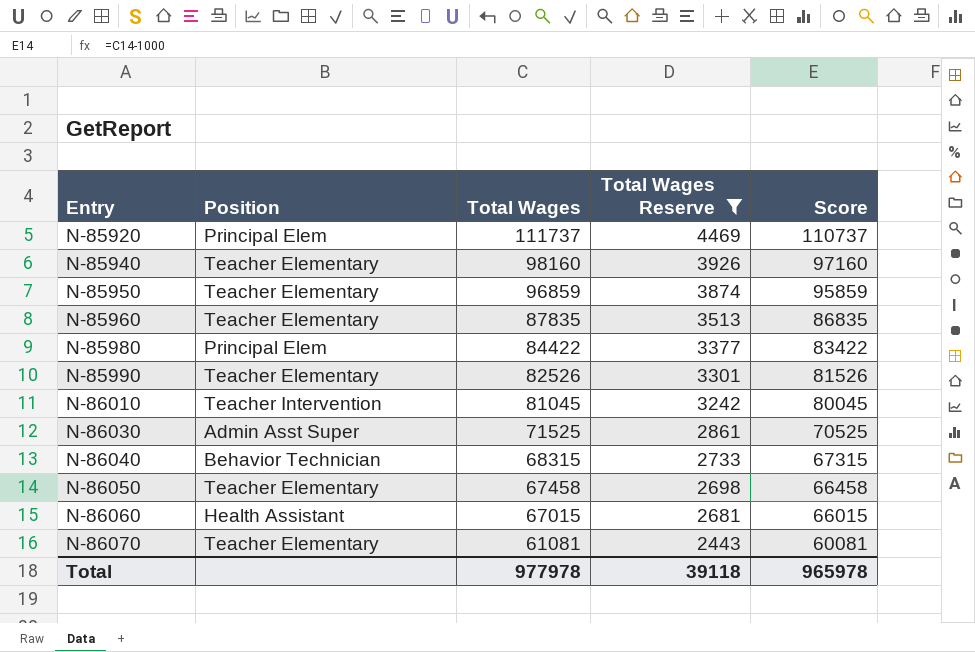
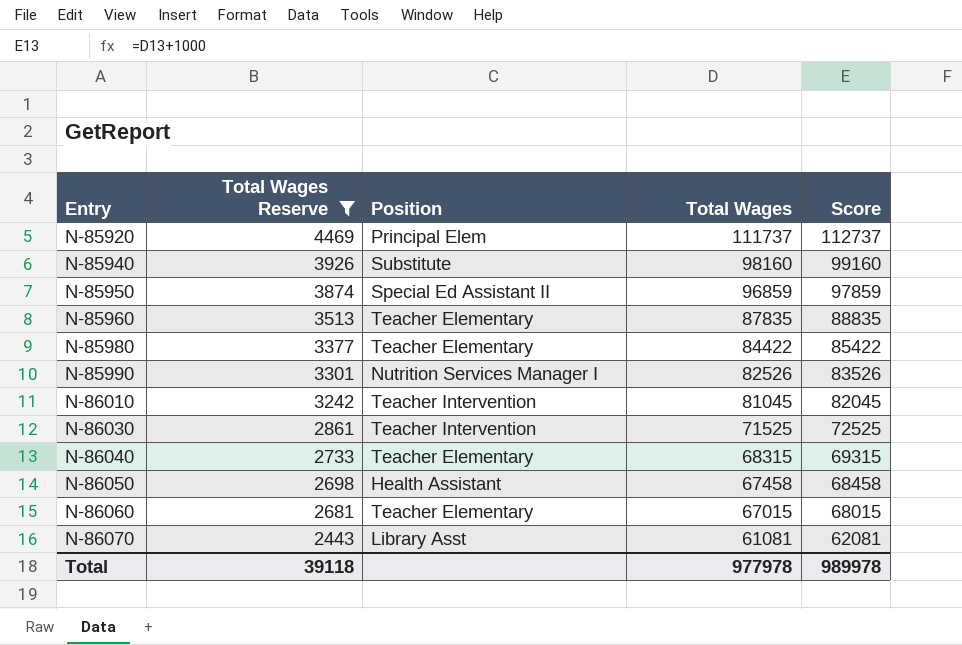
column Total Wages Reserve | position: 4 -> 2
column Score | formula: [Total Wages] - 1000 -> [Total Wages] + 1000
N-85940 | Position: Teacher Elementary -> Substitute
N-85950 | Position: Teacher Elementary -> Special Ed Assistant II
N-85980 | Position: Principal Elem -> Teacher Elementary
N-85990 | Position: Teacher Elementary -> Nutrition Services Manager I
N-86030 | Position: Admin Asst Super -> Teacher Intervention
N-86040 | Position: Behavior Technician -> Teacher Elementary
N-86050 | Position: Teacher Elementary -> Health Assistant
N-86060 | Position: Health Assistant -> Teacher Elementary
N-86070 | Position: Teacher Elementary -> Library Asst
Total | Score: 965978 -> 989978

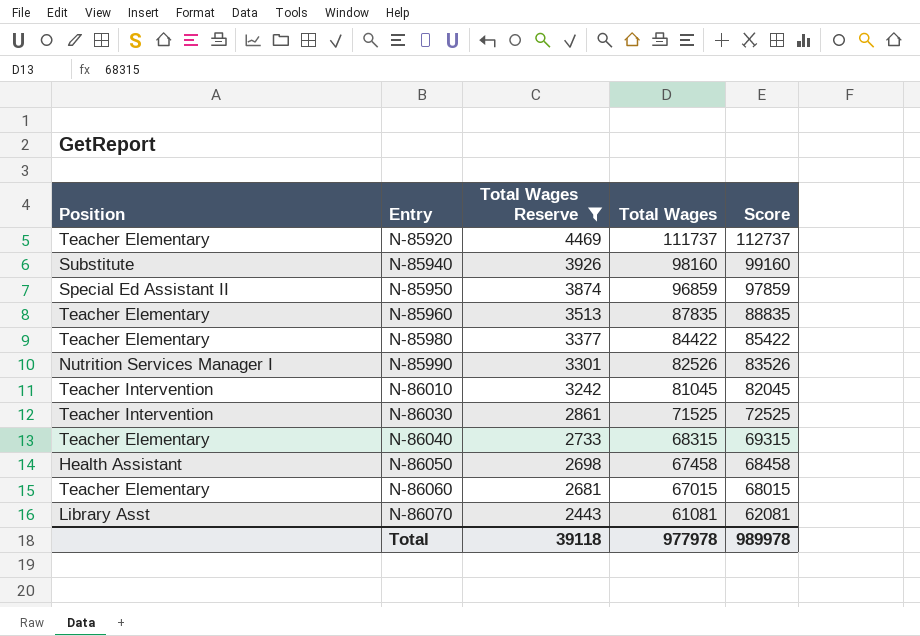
column Position | position: 3 -> 1
N-85920 | Position: Principal Elem -> Teacher Elementary

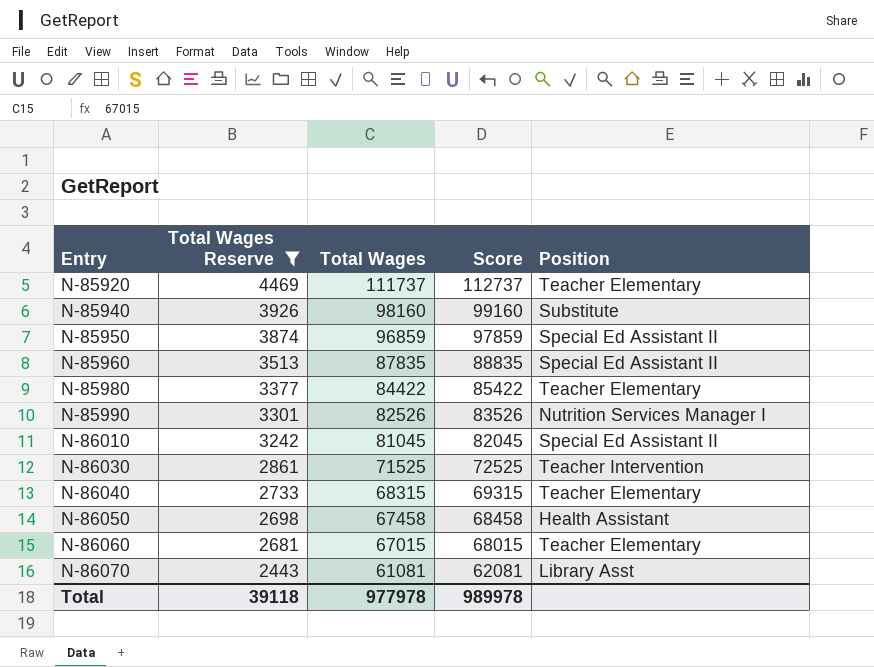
column Position | position: 1 -> 5
N-85960 | Position: Teacher Elementary -> Special Ed Assistant II
N-86010 | Position: Teacher Intervention -> Special Ed Assistant II

